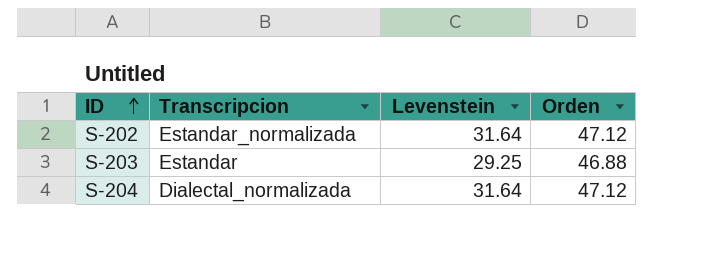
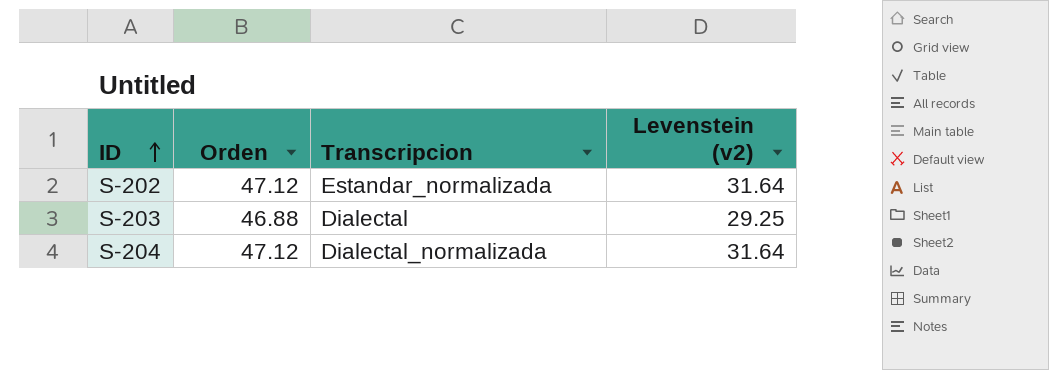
column Orden | position: 4 -> 2
column name: Levenstein -> Levenstein (v2)
S-203 | Transcripcion: Estandar -> Dialectal

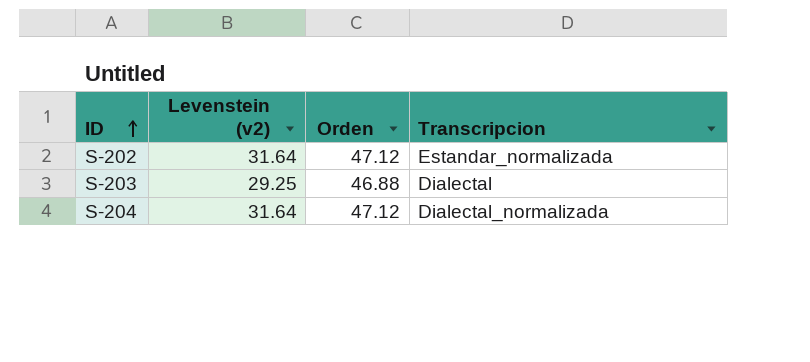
column Levenstein (v2) | position: 4 -> 2

